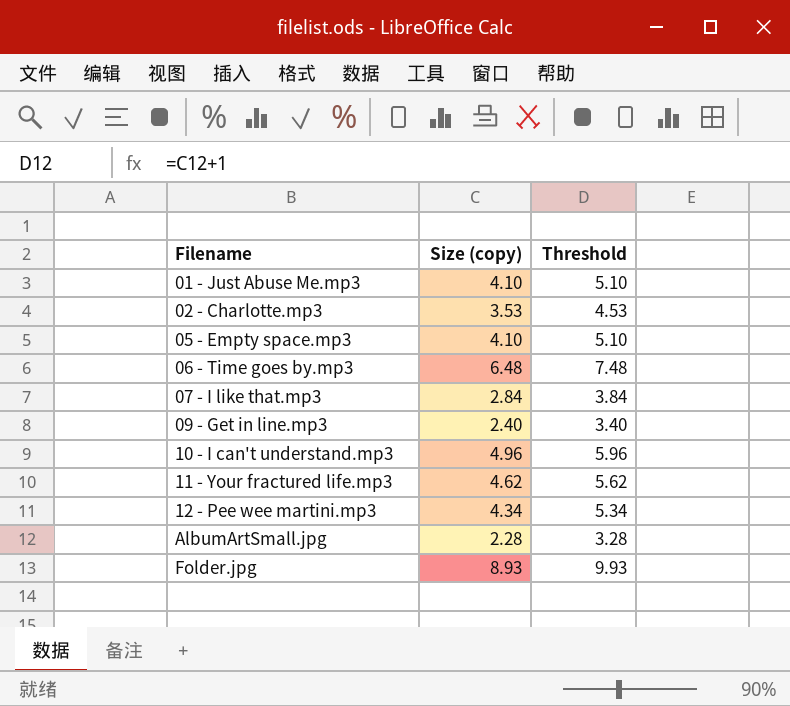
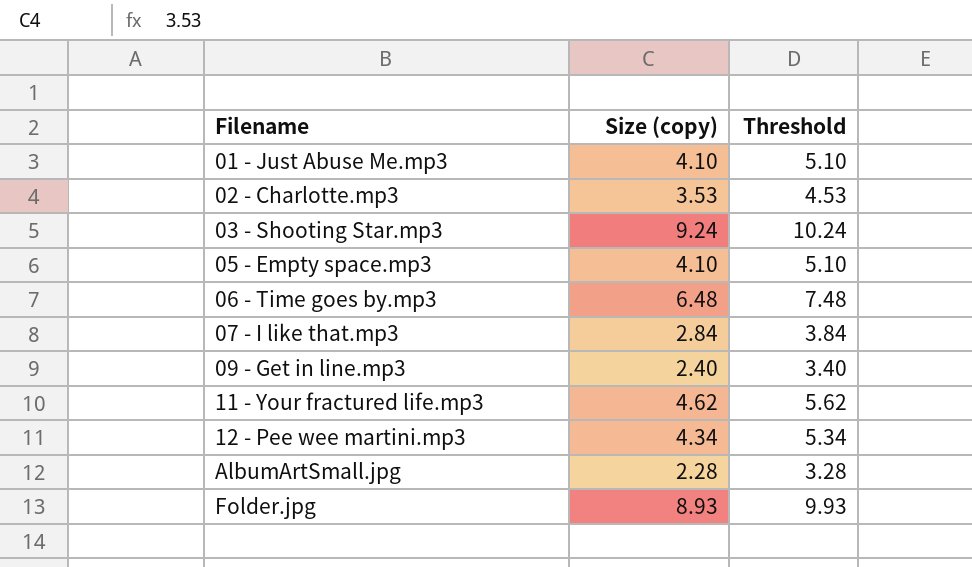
row 10 - I can't understand.mp3: 4.96 | 5.96 -> none
row 03 - Shooting Star.mp3: none -> 9.24 | 10.24

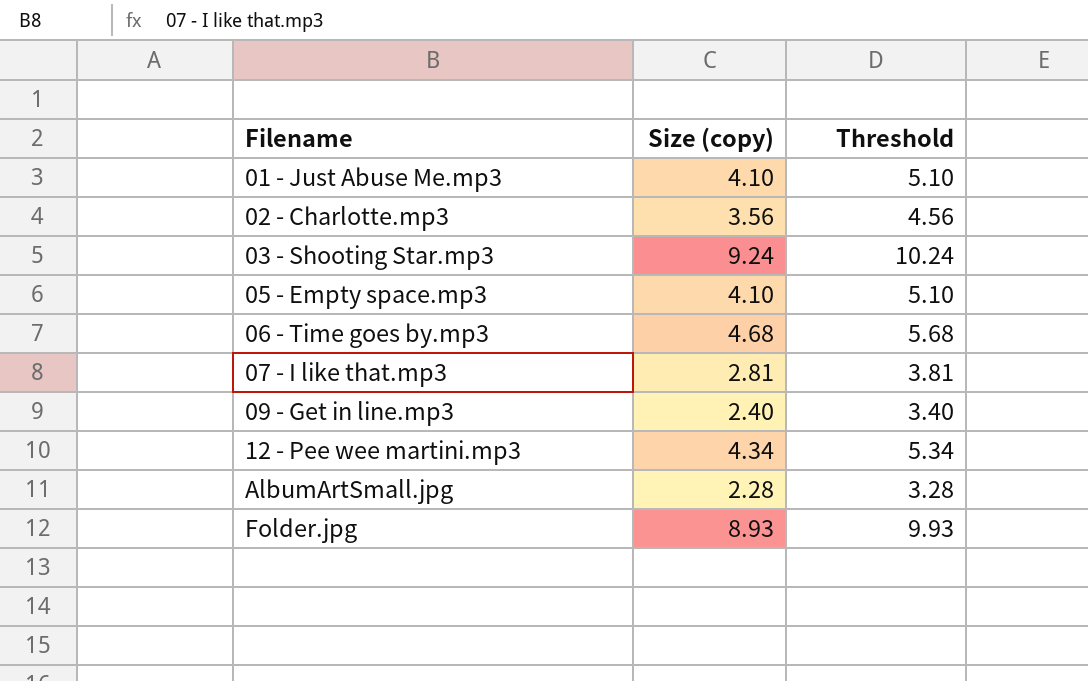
row 11 - Your fractured life.mp3: 4.62 | 5.62 -> none
02 - Charlotte.mp3 | Size (copy): 3.53 -> 3.56
02 - Charlotte.mp3 | Threshold: 4.53 -> 4.56
06 - Time goes by.mp3 | Size (copy): 6.48 -> 4.68
06 - Time goes by.mp3 | Threshold: 7.48 -> 5.68
07 - I like that.mp3 | Size (copy): 2.84 -> 2.81
07 - I like that.mp3 | Threshold: 3.84 -> 3.81

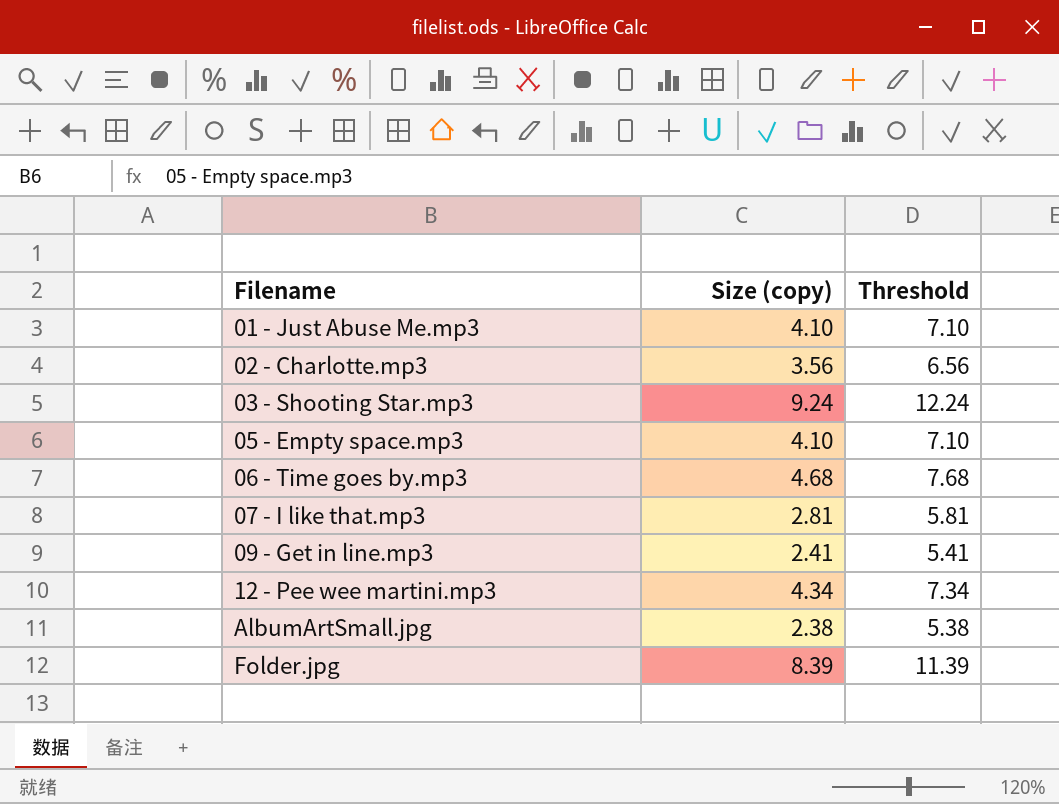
column Threshold | formula: [Size (copy)] + 1 -> [Size (copy)] + 3
09 - Get in line.mp3 | Size (copy): 2.40 -> 2.41
AlbumArtSmall.jpg | Size (copy): 2.28 -> 2.38
Folder.jpg | Size (copy): 8.93 -> 8.39

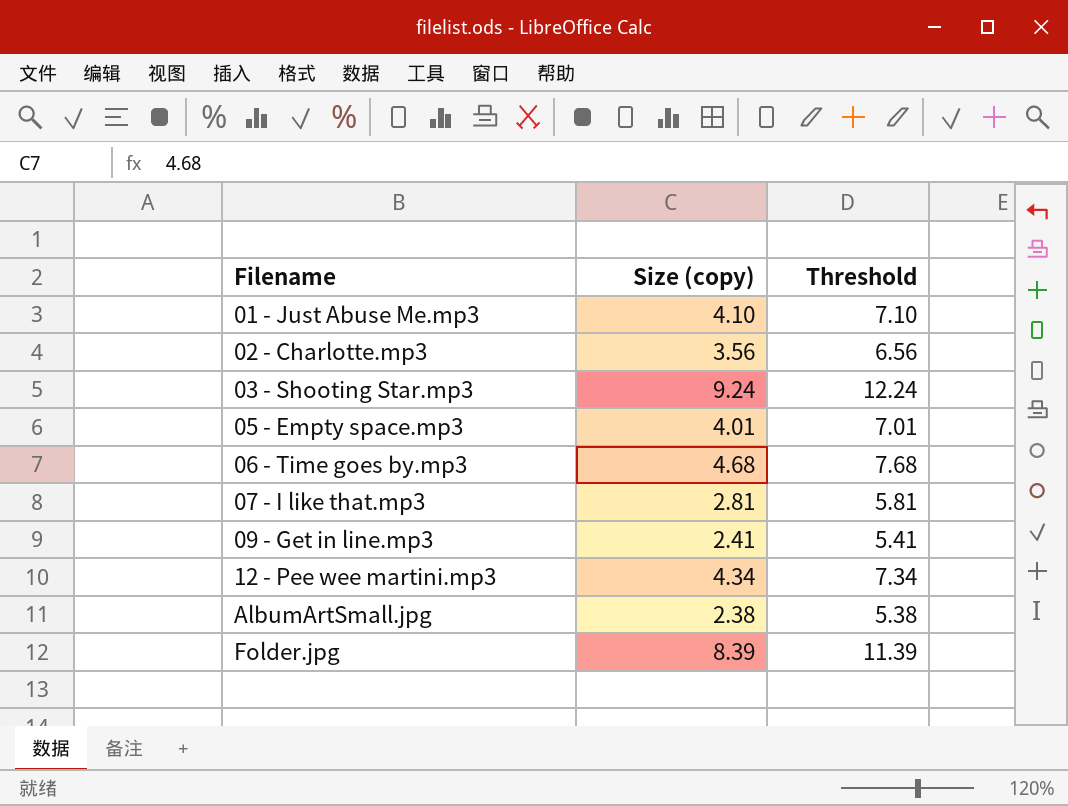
05 - Empty space.mp3 | Size (copy): 4.10 -> 4.01
05 - Empty space.mp3 | Threshold: 7.10 -> 7.01

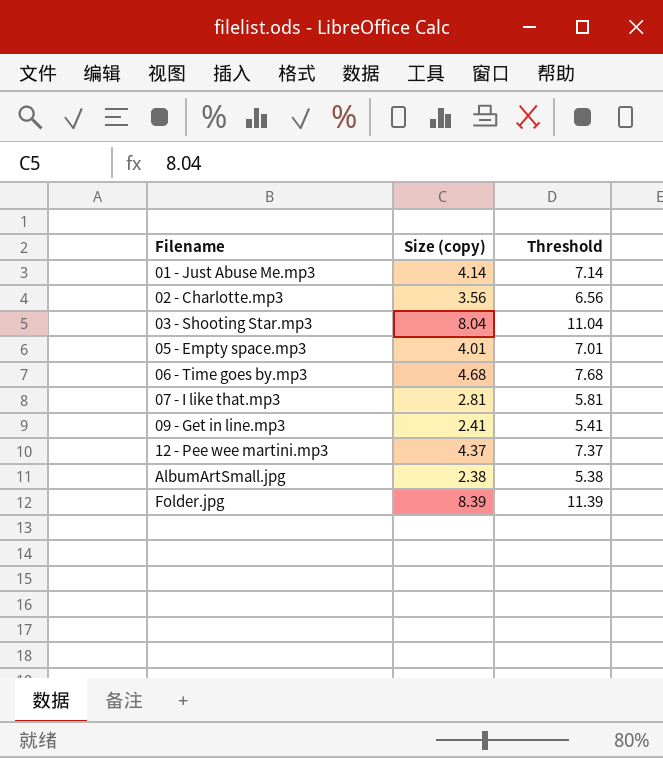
01 - Just Abuse Me.mp3 | Size (copy): 4.10 -> 4.14
01 - Just Abuse Me.mp3 | Threshold: 7.10 -> 7.14
03 - Shooting Star.mp3 | Size (copy): 9.24 -> 8.04
03 - Shooting Star.mp3 | Threshold: 12.24 -> 11.04
12 - Pee wee martini.mp3 | Size (copy): 4.34 -> 4.37
12 - Pee wee martini.mp3 | Threshold: 7.34 -> 7.37

